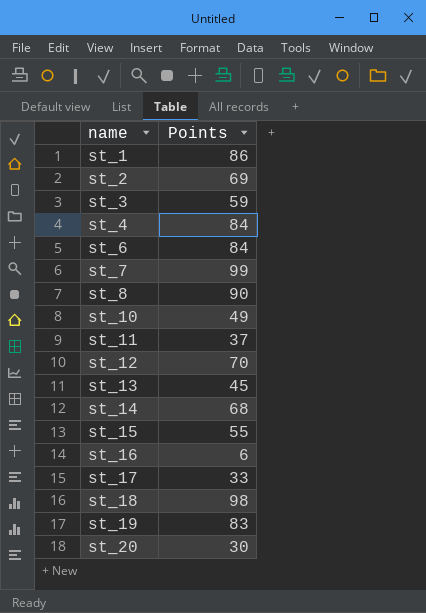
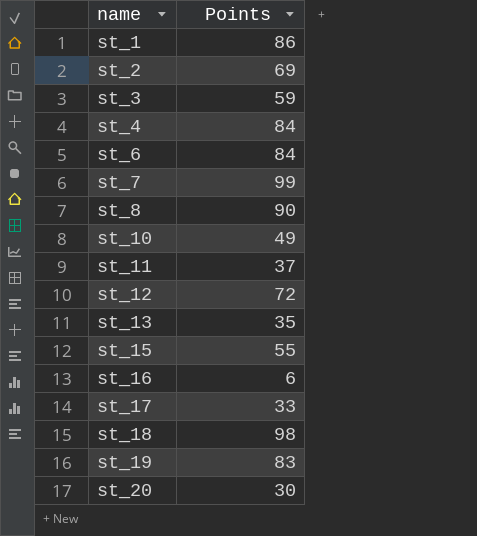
row st_14: 68 -> none
st_12 | Points: 70 -> 72
st_13 | Points: 45 -> 35

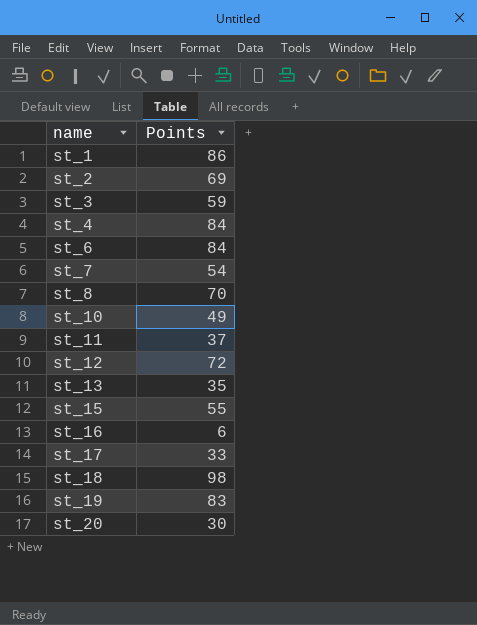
st_7 | Points: 99 -> 54
st_8 | Points: 90 -> 70

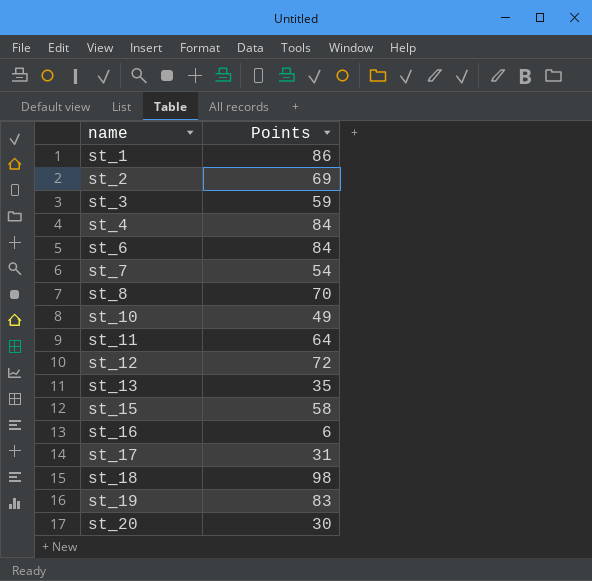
st_11 | Points: 37 -> 64
st_15 | Points: 55 -> 58
st_17 | Points: 33 -> 31

